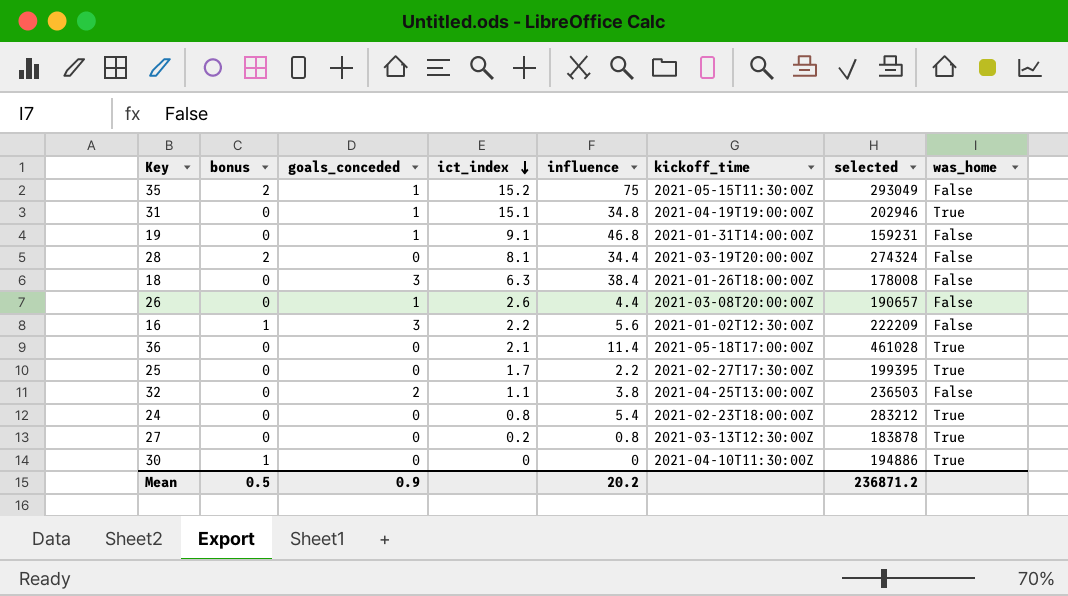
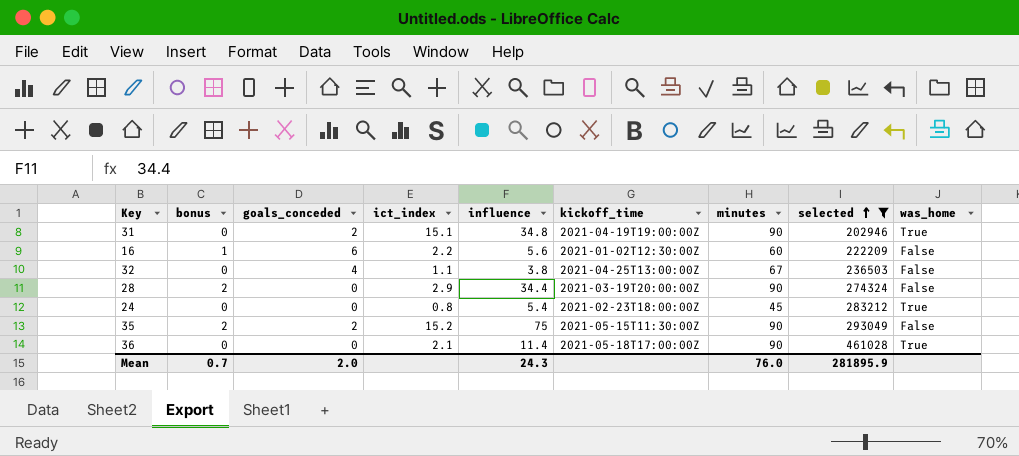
filter: none -> selected >= 202946
row order: ict_index descending -> selected ascending
column minutes | position: none -> 7
31 | goals_conceded: 1 -> 2
16 | goals_conceded: 3 -> 6
32 | goals_conceded: 2 -> 4
28 | ict_index: 8.1 -> 2.9
35 | goals_conceded: 1 -> 2
Mean | bonus: 0.5 -> 0.7
Mean | goals_conceded: 0.9 -> 2.0
Mean | influence: 20.2 -> 24.3
Mean | selected: 236871.2 -> 281895.9

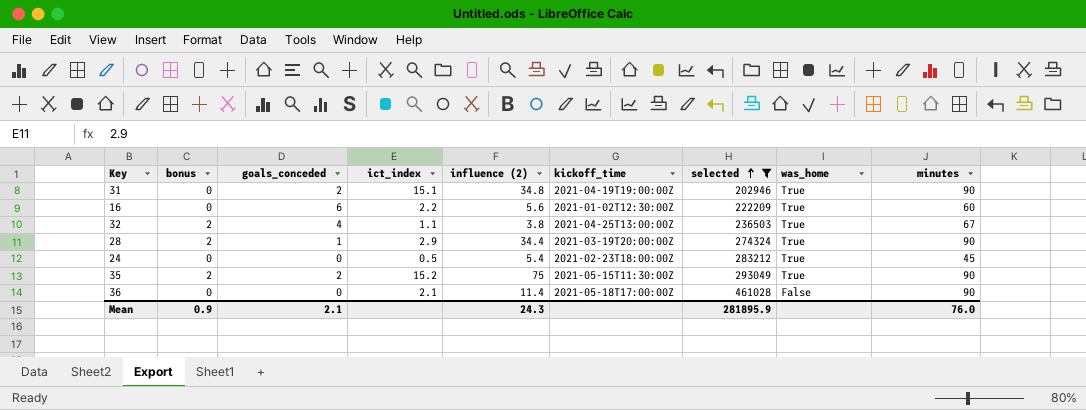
column name: influence -> influence (2)
column minutes | position: 7 -> 9
16 | bonus: 1 -> 0
16 | was_home: False -> True
32 | bonus: 0 -> 2
32 | was_home: False -> True
28 | goals_conceded: 0 -> 1
28 | was_home: False -> True
24 | ict_index: 0.8 -> 0.5
35 | was_home: False -> True
36 | was_home: True -> False
Mean | bonus: 0.7 -> 0.9
Mean | goals_conceded: 2.0 -> 2.1

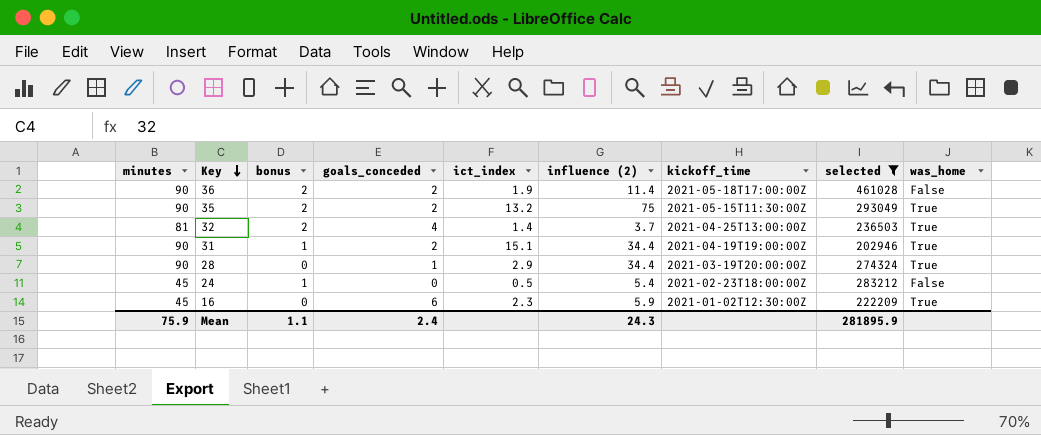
row order: selected ascending -> Key descending
column minutes | position: 9 -> 1
36 | bonus: 0 -> 2
36 | goals_conceded: 0 -> 2
36 | ict_index: 2.1 -> 1.9
35 | ict_index: 15.2 -> 13.2
32 | minutes: 67 -> 81
32 | ict_index: 1.1 -> 1.4
32 | influence (2): 3.8 -> 3.7
31 | bonus: 0 -> 1
31 | influence (2): 34.8 -> 34.4
28 | bonus: 2 -> 0
24 | bonus: 0 -> 1
24 | was_home: True -> False
16 | minutes: 60 -> 45
16 | ict_index: 2.2 -> 2.3
16 | influence (2): 5.6 -> 5.9
Mean | minutes: 76.0 -> 75.9
Mean | bonus: 0.9 -> 1.1
Mean | goals_conceded: 2.1 -> 2.4

